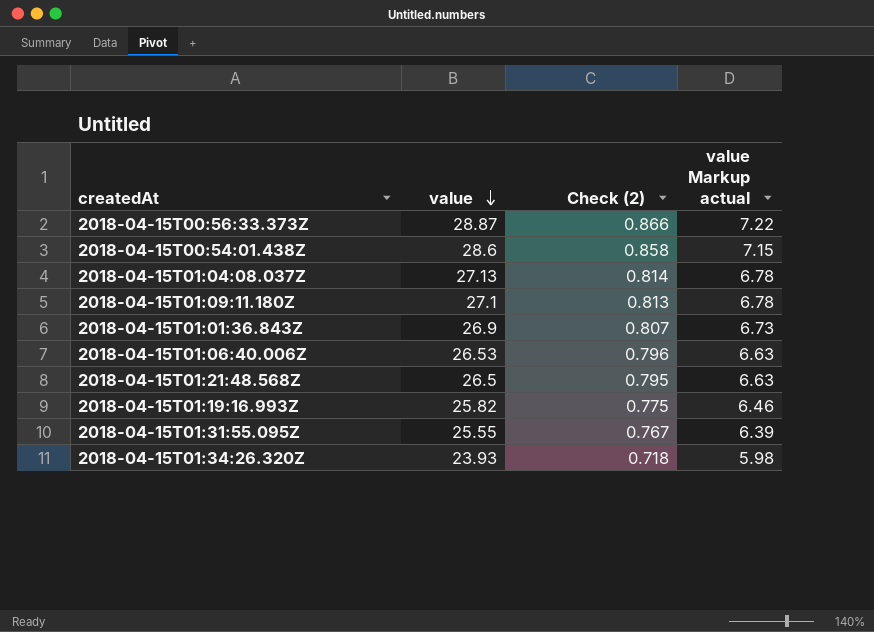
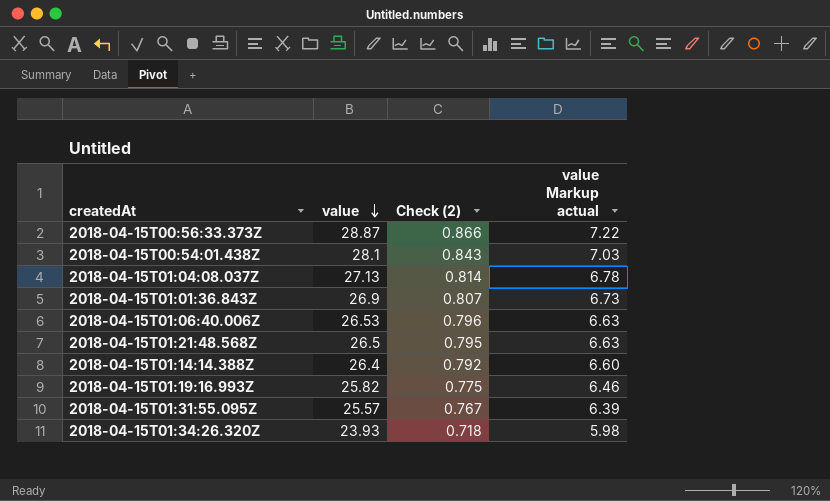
row 2018-04-15T01:09:11.180Z: 27.1 | 0.813 | 6.78 -> none
2018-04-15T00:54:01.438Z | value: 28.6 -> 28.1
2018-04-15T00:54:01.438Z | Check (2): 0.858 -> 0.843
2018-04-15T00:54:01.438Z | value Markup actual: 7.15 -> 7.03
row 2018-04-15T01:14:14.388Z: none -> 26.4 | 0.792 | 6.60
2018-04-15T01:31:55.095Z | value: 25.55 -> 25.57

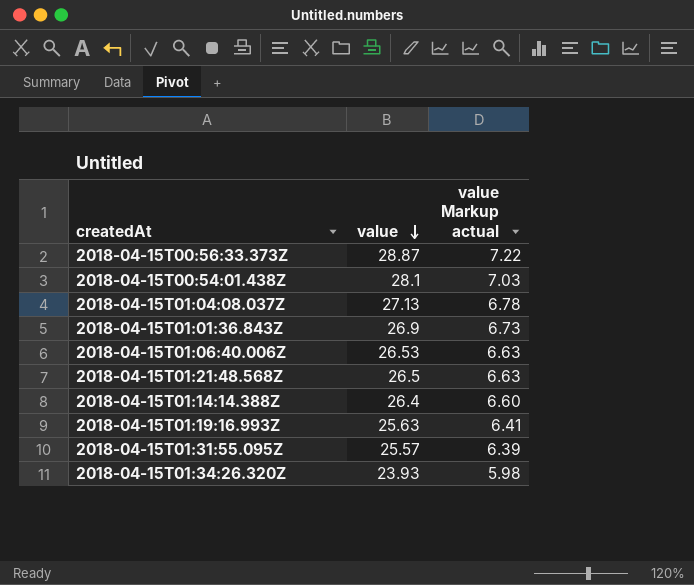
column Check (2) | formula: [value] * 0.03 -> none
2018-04-15T01:19:16.993Z | value: 25.82 -> 25.63
2018-04-15T01:19:16.993Z | value Markup actual: 6.46 -> 6.41

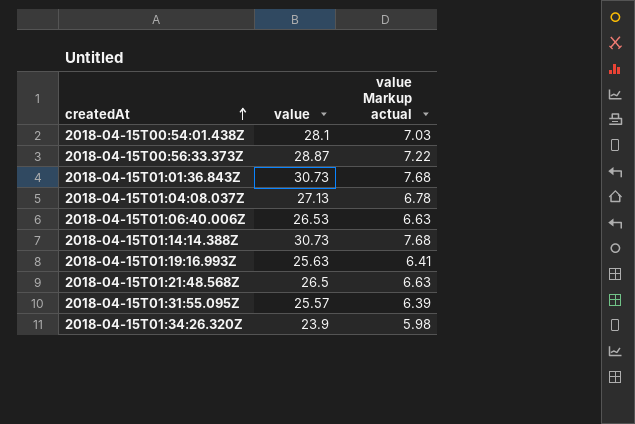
row order: value descending -> createdAt ascending
2018-04-15T01:01:36.843Z | value: 26.9 -> 30.73
2018-04-15T01:01:36.843Z | value Markup actual: 6.73 -> 7.68
2018-04-15T01:14:14.388Z | value: 26.4 -> 30.73
2018-04-15T01:14:14.388Z | value Markup actual: 6.60 -> 7.68
2018-04-15T01:34:26.320Z | value: 23.93 -> 23.9

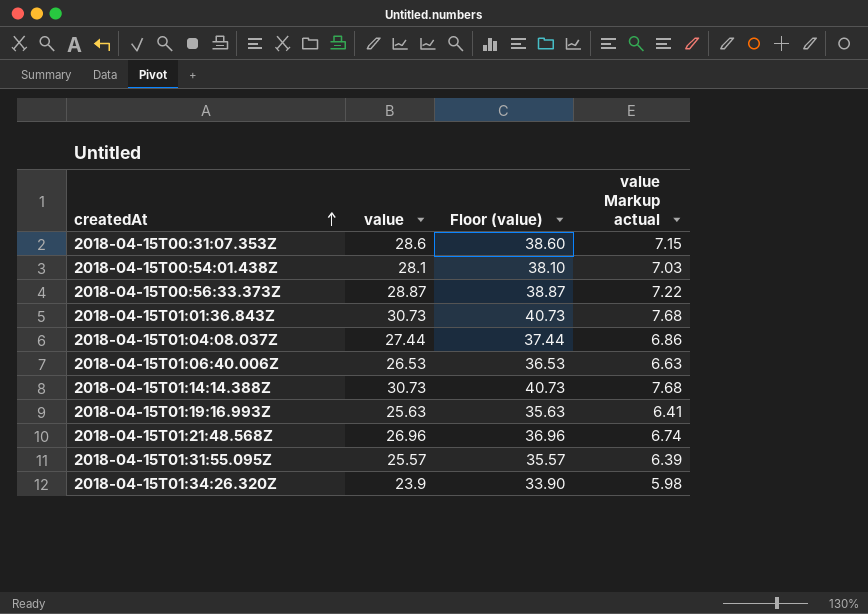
column Floor (value) | formula: none -> [value] + 10
row 2018-04-15T00:31:07.353Z: none -> 28.6 | 38.60 | 7.15
2018-04-15T01:04:08.037Z | value: 27.13 -> 27.44
2018-04-15T01:04:08.037Z | value Markup actual: 6.78 -> 6.86
2018-04-15T01:21:48.568Z | value: 26.5 -> 26.96
2018-04-15T01:21:48.568Z | value Markup actual: 6.63 -> 6.74

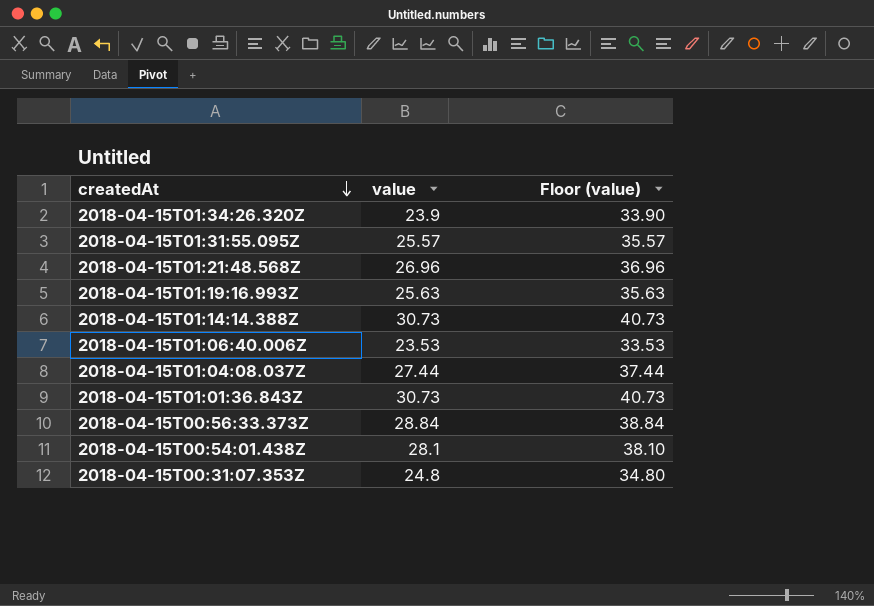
row order: createdAt ascending -> createdAt descending
column value Markup actual | formula: [value] * 0.25 -> none
2018-04-15T01:06:40.006Z | value: 26.53 -> 23.53
2018-04-15T01:06:40.006Z | Floor (value): 36.53 -> 33.53
2018-04-15T00:56:33.373Z | value: 28.87 -> 28.84
2018-04-15T00:56:33.373Z | Floor (value): 38.87 -> 38.84
2018-04-15T00:31:07.353Z | value: 28.6 -> 24.8
2018-04-15T00:31:07.353Z | Floor (value): 38.60 -> 34.80

